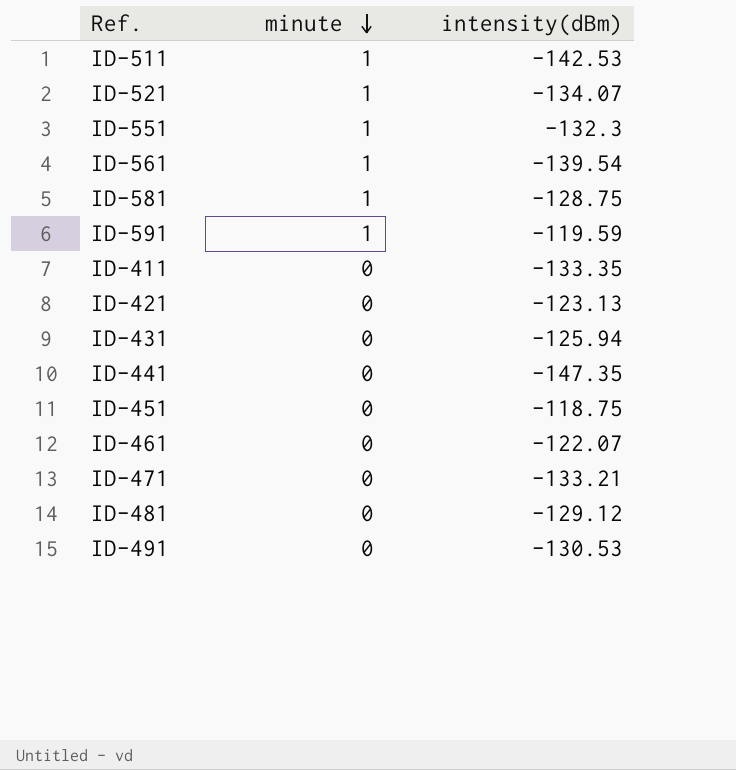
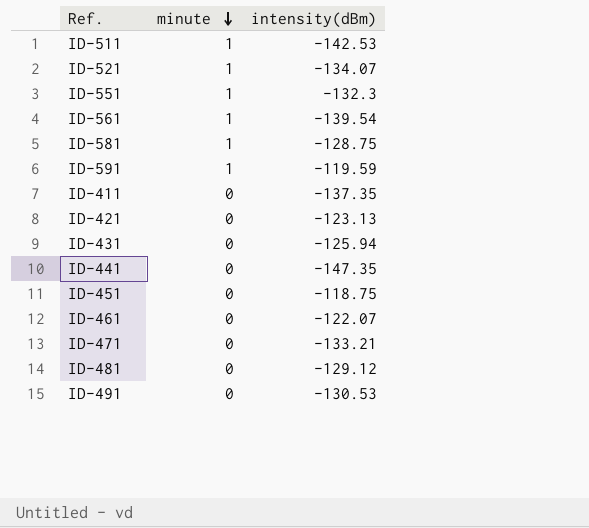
ID-411 | intensity(dBm): -133.35 -> -137.35

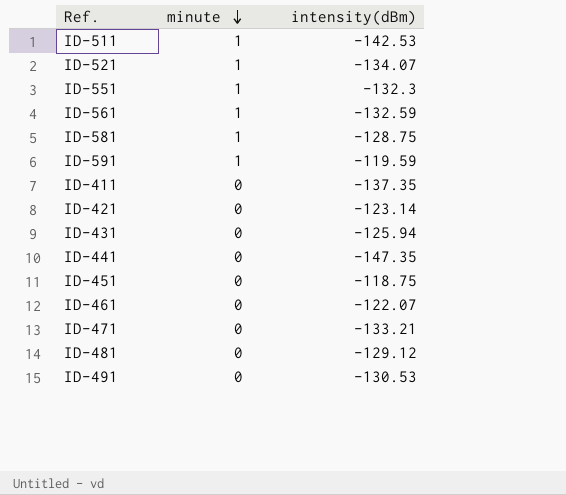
ID-561 | intensity(dBm): -139.54 -> -132.59
ID-421 | intensity(dBm): -123.13 -> -123.14

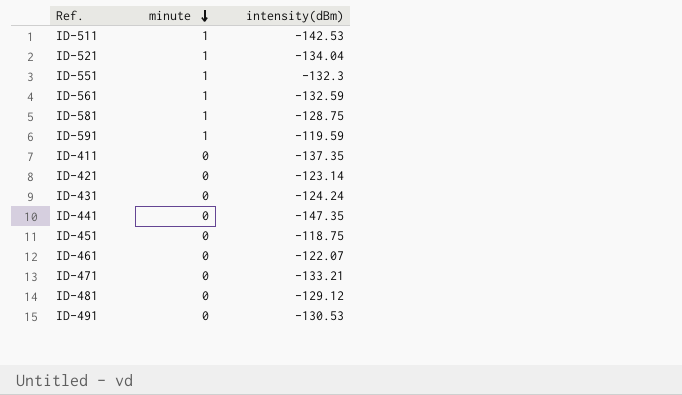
ID-521 | intensity(dBm): -134.07 -> -134.04
ID-431 | intensity(dBm): -125.94 -> -124.24

